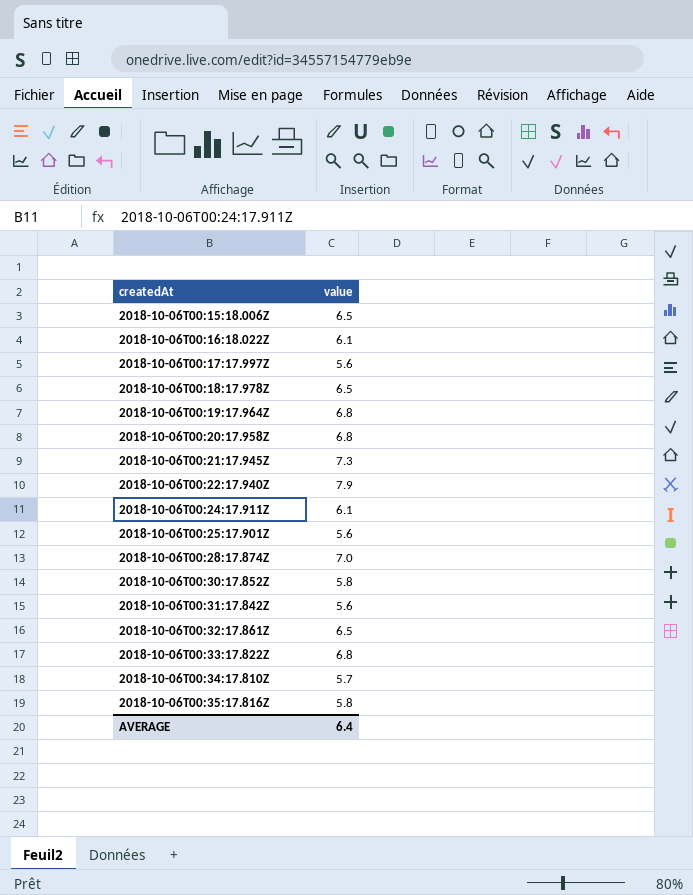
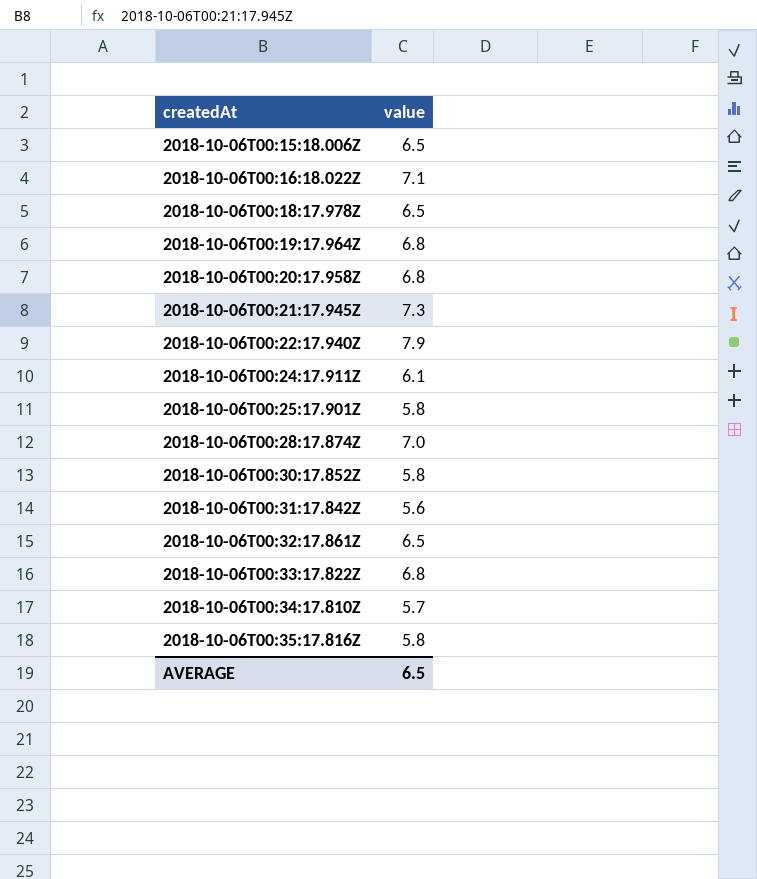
row 2018-10-06T00:17:17.997Z: 5.6 -> none
2018-10-06T00:16:18.022Z | value: 6.1 -> 7.1
2018-10-06T00:25:17.901Z | value: 5.6 -> 5.8
AVERAGE | value: 6.4 -> 6.5

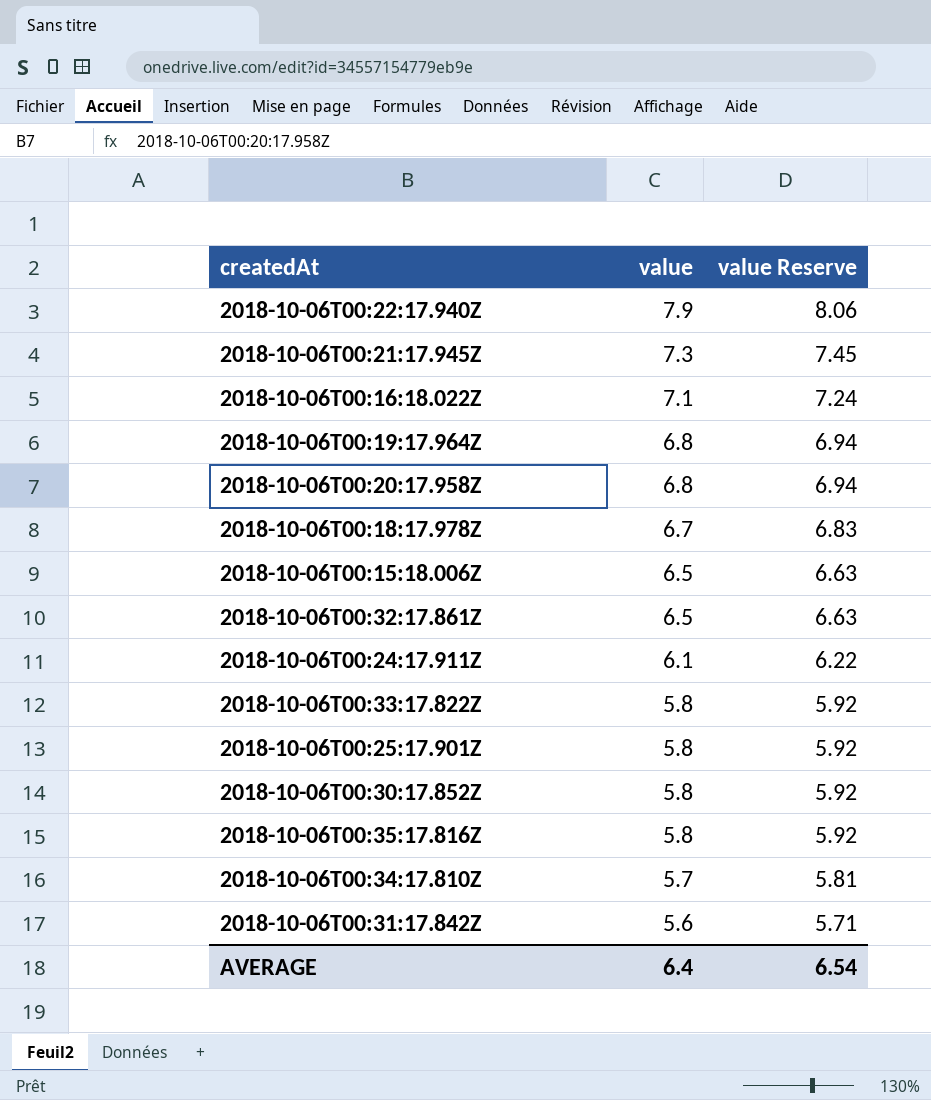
row order: createdAt ascending -> value descending
column value Reserve | formula: none -> [value] * 1.02
row 2018-10-06T00:28:17.874Z: 7.0 -> none
2018-10-06T00:18:17.978Z | value: 6.5 -> 6.7
2018-10-06T00:33:17.822Z | value: 6.8 -> 5.8
AVERAGE | value: 6.5 -> 6.4

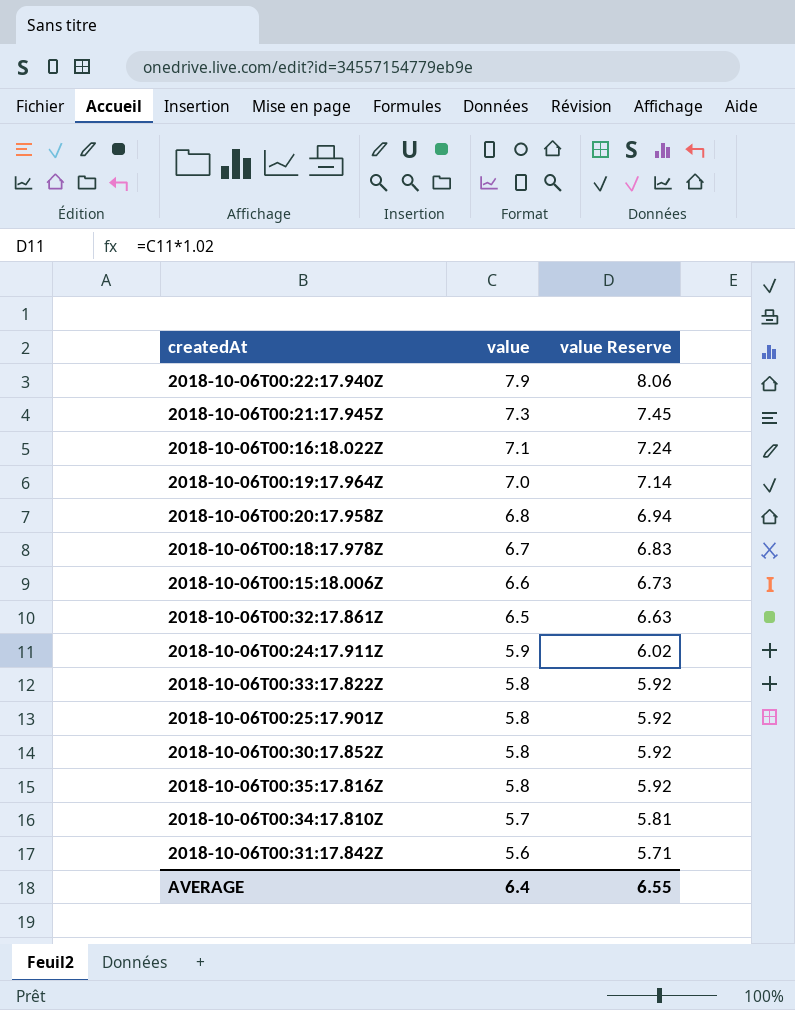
2018-10-06T00:19:17.964Z | value: 6.8 -> 7.0
2018-10-06T00:19:17.964Z | value Reserve: 6.94 -> 7.14
2018-10-06T00:15:18.006Z | value: 6.5 -> 6.6
2018-10-06T00:15:18.006Z | value Reserve: 6.63 -> 6.73
2018-10-06T00:24:17.911Z | value: 6.1 -> 5.9
2018-10-06T00:24:17.911Z | value Reserve: 6.22 -> 6.02
AVERAGE | value Reserve: 6.54 -> 6.55

